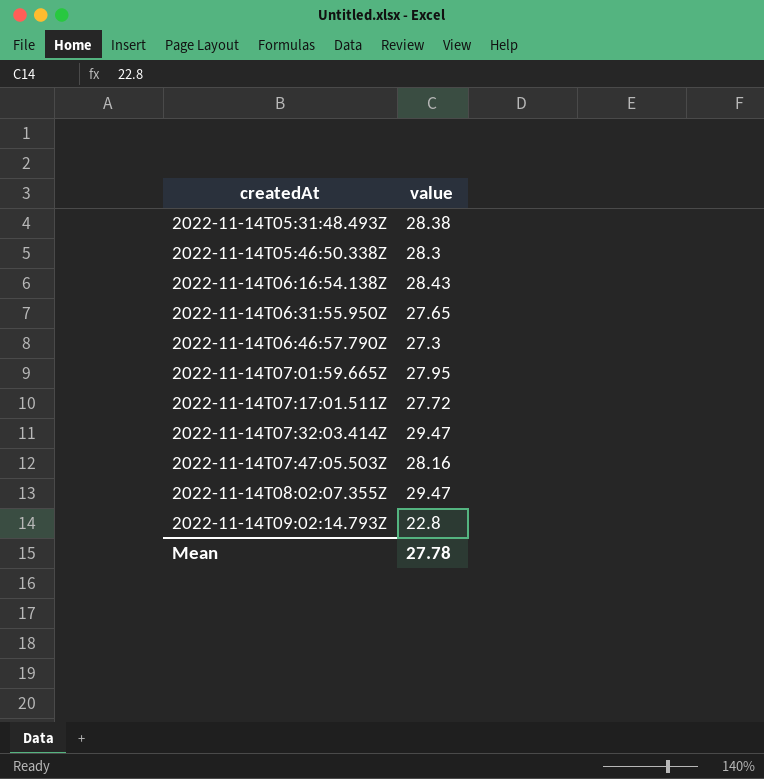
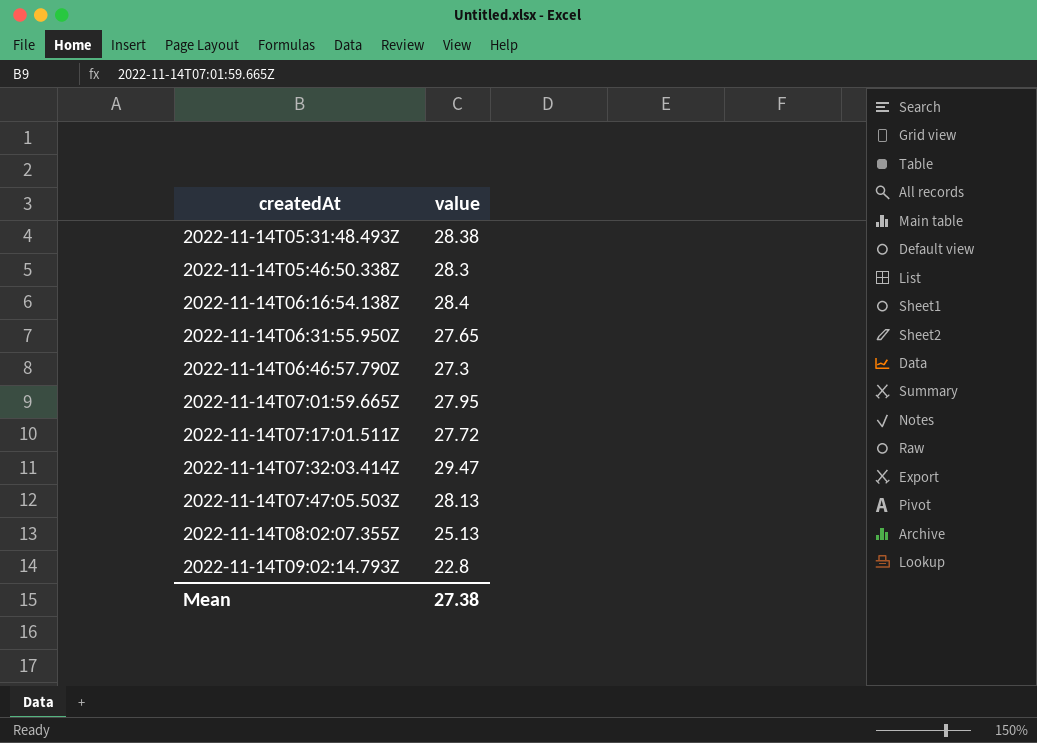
2022-11-14T06:16:54.138Z | value: 28.43 -> 28.4
2022-11-14T07:47:05.503Z | value: 28.16 -> 28.13
2022-11-14T08:02:07.355Z | value: 29.47 -> 25.13
Mean | value: 27.78 -> 27.38

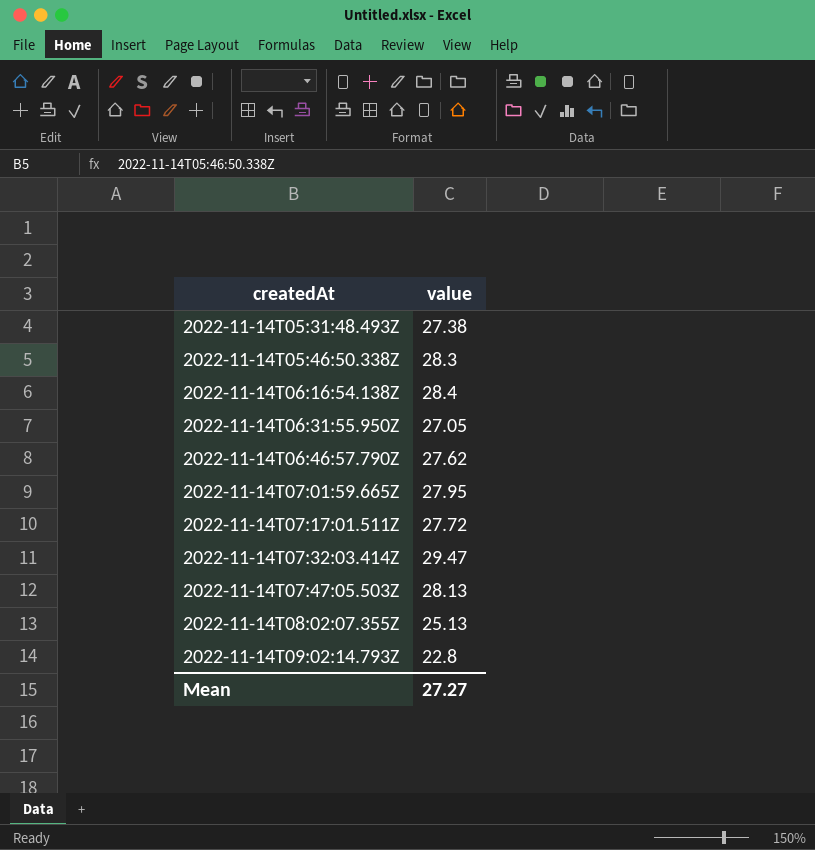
2022-11-14T05:31:48.493Z | value: 28.38 -> 27.38
2022-11-14T06:31:55.950Z | value: 27.65 -> 27.05
2022-11-14T06:46:57.790Z | value: 27.3 -> 27.62
Mean | value: 27.38 -> 27.27

